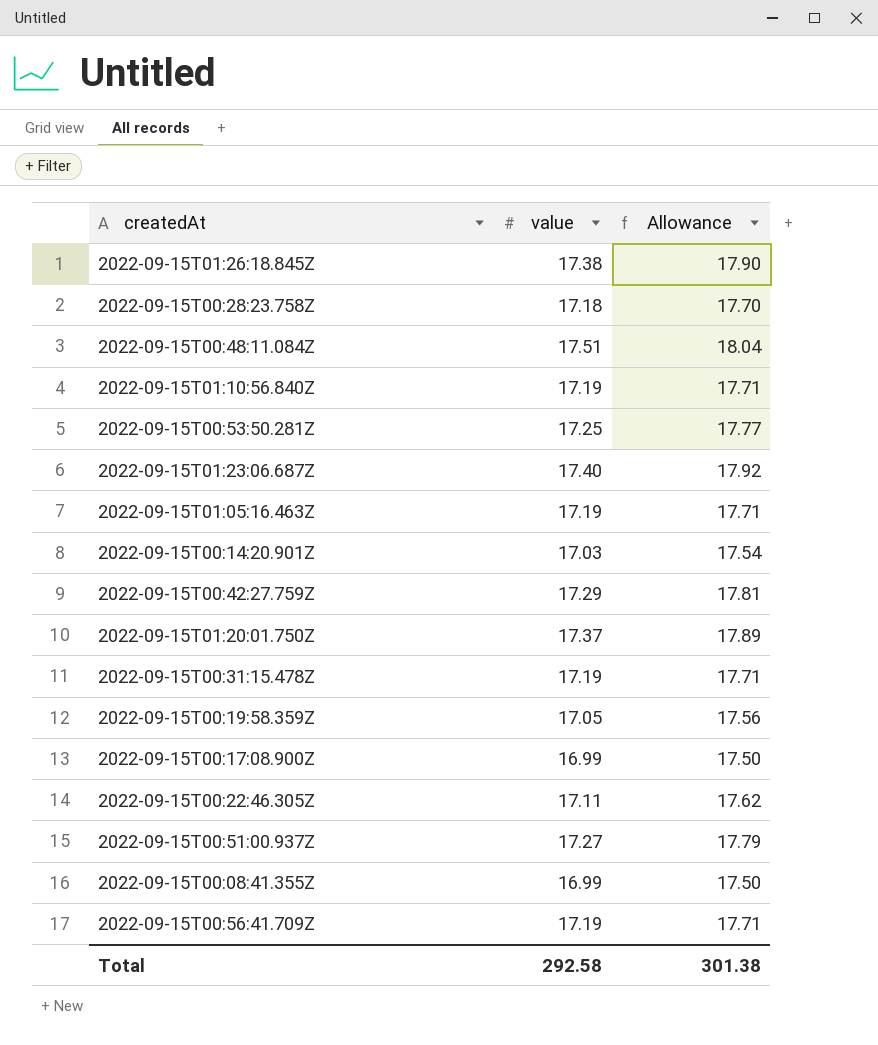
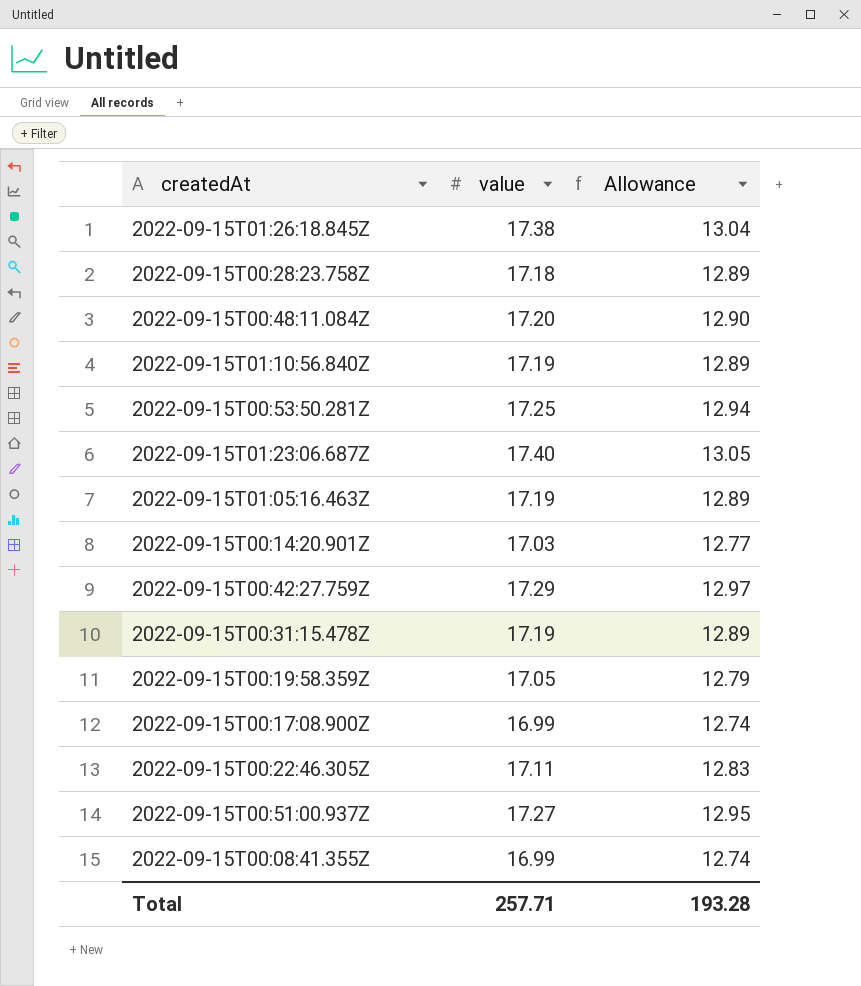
column Allowance | formula: [value] * 1.03 -> [value] * 0.75
row 2022-09-15T01:20:01.750Z: 17.37 | 17.89 -> none
row 2022-09-15T00:56:41.709Z: 17.19 | 17.71 -> none
2022-09-15T00:48:11.084Z | value: 17.51 -> 17.20
Total | value: 292.58 -> 257.71
Total | Allowance: 301.38 -> 193.28

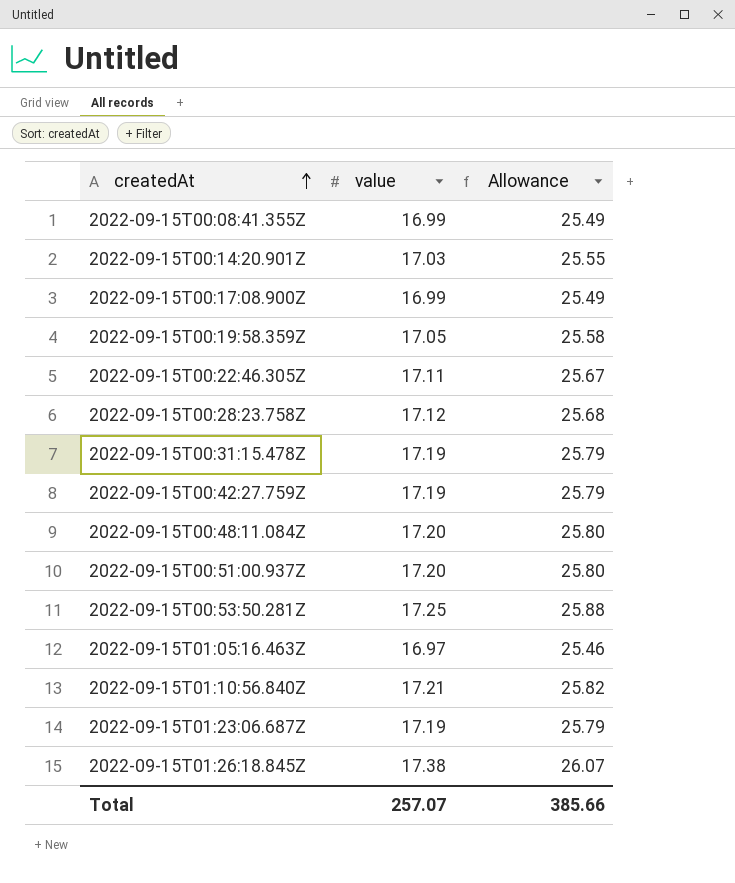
row order: none -> createdAt ascending
column Allowance | formula: [value] * 0.75 -> [value] * 1.5
2022-09-15T00:28:23.758Z | value: 17.18 -> 17.12
2022-09-15T00:42:27.759Z | value: 17.29 -> 17.19
2022-09-15T00:51:00.937Z | value: 17.27 -> 17.20
2022-09-15T01:05:16.463Z | value: 17.19 -> 16.97
2022-09-15T01:10:56.840Z | value: 17.19 -> 17.21
2022-09-15T01:23:06.687Z | value: 17.40 -> 17.19
Total | value: 257.71 -> 257.07
Total | Allowance: 193.28 -> 385.66

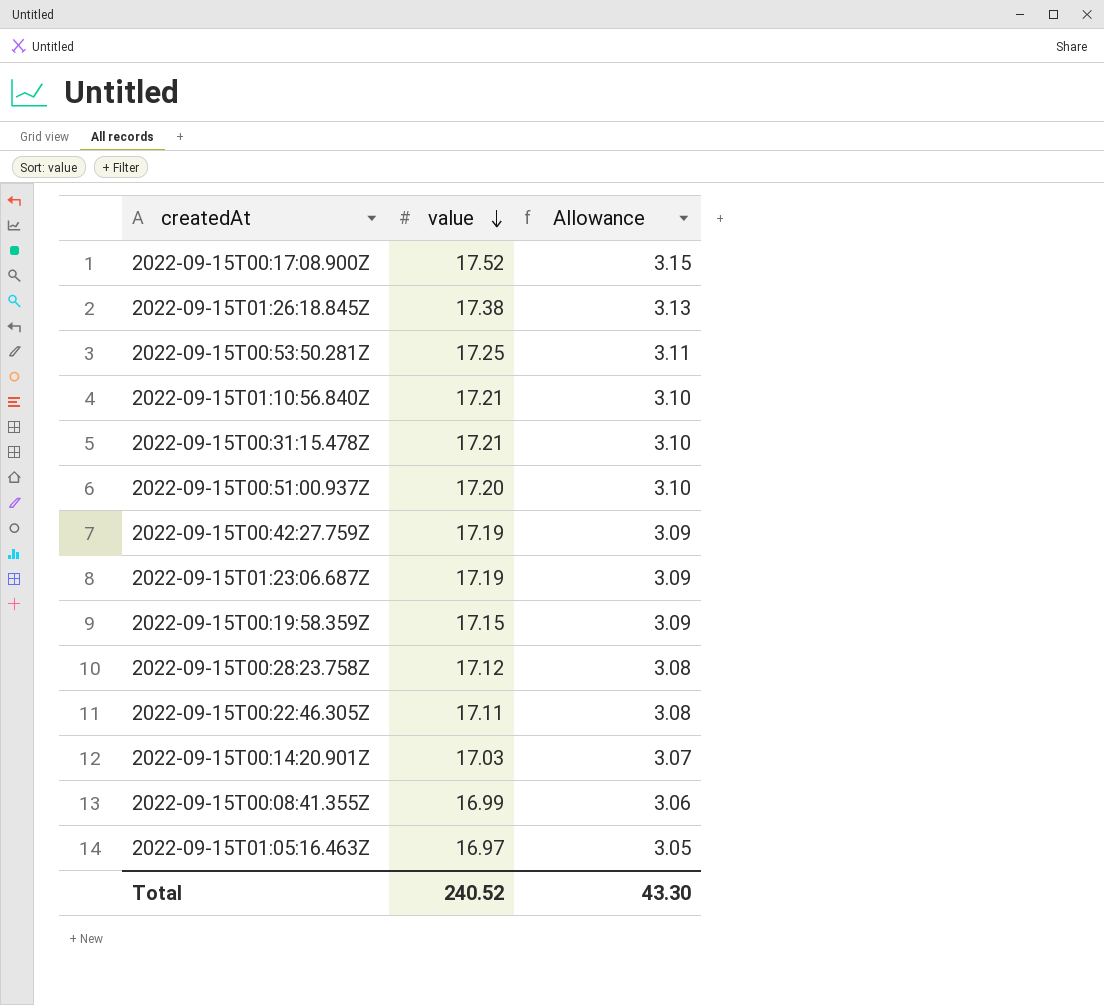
row order: createdAt ascending -> value descending
column Allowance | formula: [value] * 1.5 -> [value] * 0.18
row 2022-09-15T00:48:11.084Z: 17.20 | 25.80 -> none
2022-09-15T00:17:08.900Z | value: 16.99 -> 17.52
2022-09-15T00:31:15.478Z | value: 17.19 -> 17.21
2022-09-15T00:19:58.359Z | value: 17.05 -> 17.15
Total | value: 257.07 -> 240.52
Total | Allowance: 385.66 -> 43.30

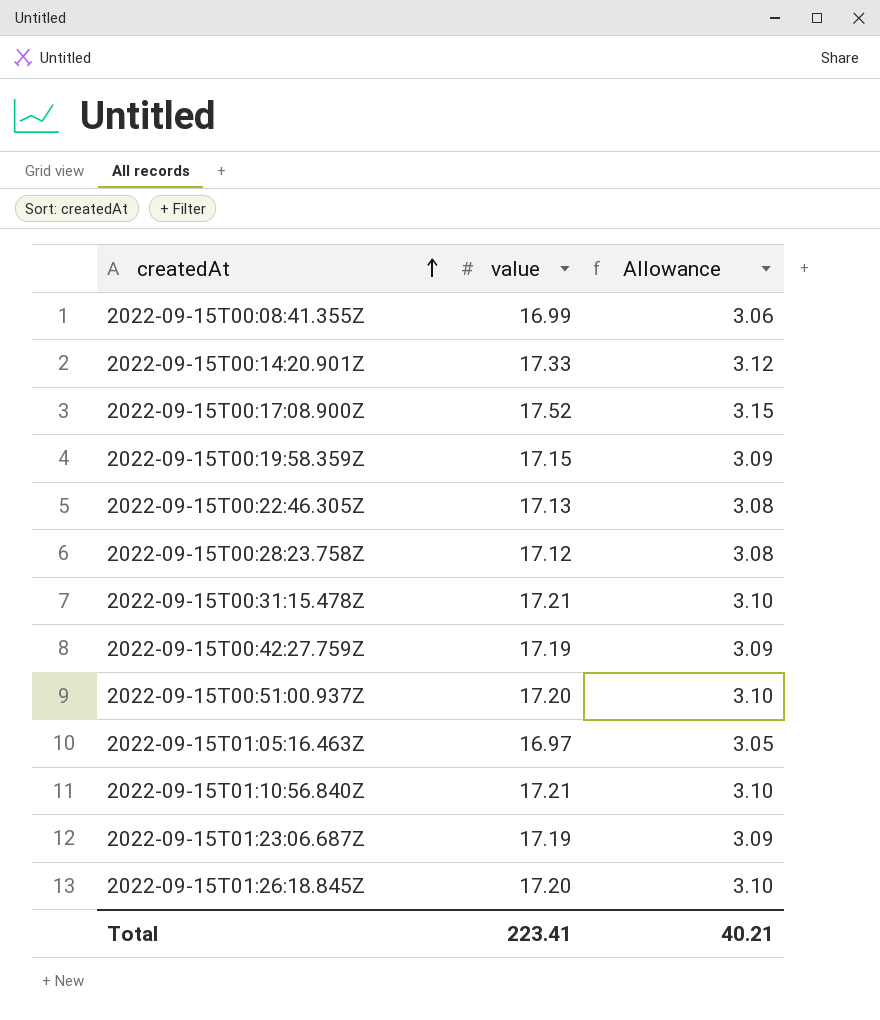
row order: value descending -> createdAt ascending
row 2022-09-15T00:53:50.281Z: 17.25 | 3.11 -> none
2022-09-15T00:14:20.901Z | value: 17.03 -> 17.33
2022-09-15T00:14:20.901Z | Allowance: 3.07 -> 3.12
2022-09-15T00:22:46.305Z | value: 17.11 -> 17.13
2022-09-15T01:26:18.845Z | value: 17.38 -> 17.20
2022-09-15T01:26:18.845Z | Allowance: 3.13 -> 3.10
Total | value: 240.52 -> 223.41
Total | Allowance: 43.30 -> 40.21

